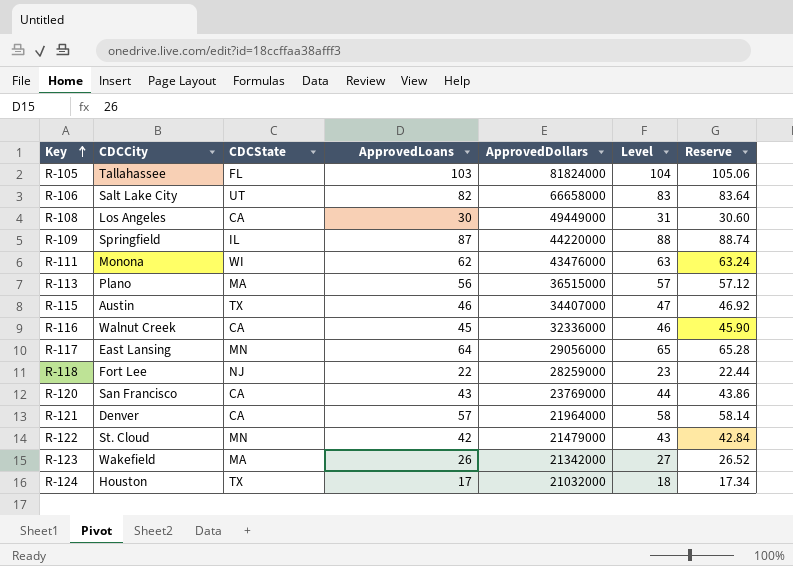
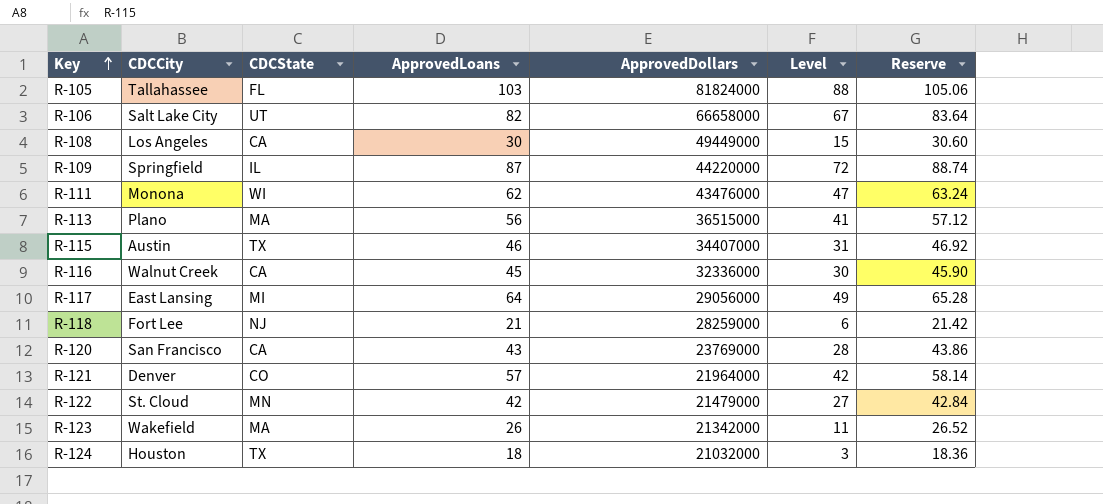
column Level | formula: [ApprovedLoans] + 1 -> [ApprovedLoans] - 15
R-117 | CDCState: MN -> MI
R-118 | ApprovedLoans: 22 -> 21
R-118 | Reserve: 22.44 -> 21.42
R-121 | CDCState: CA -> CO
R-124 | ApprovedLoans: 17 -> 18
R-124 | Reserve: 17.34 -> 18.36

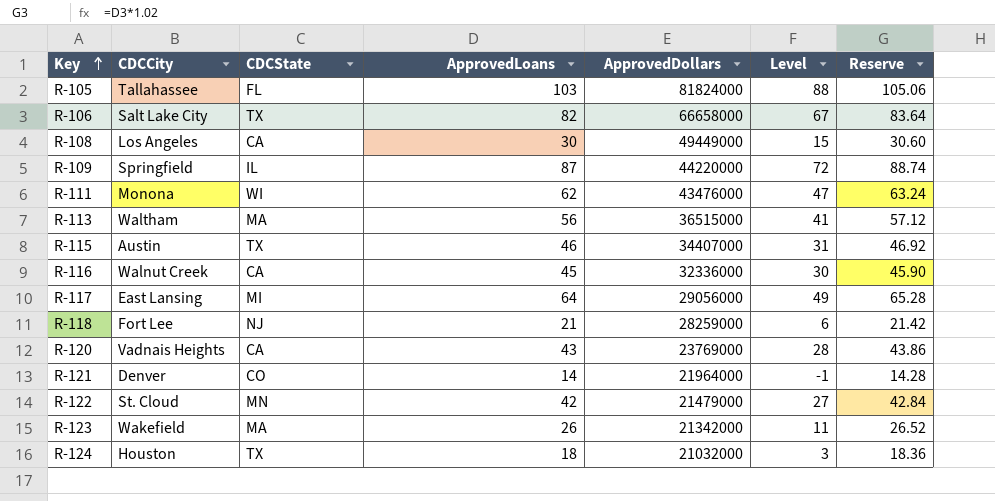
R-106 | CDCState: UT -> TX
R-113 | CDCCity: Plano -> Waltham
R-120 | CDCCity: San Francisco -> Vadnais Heights
R-121 | ApprovedLoans: 57 -> 14
R-121 | Level: 42 -> -1
R-121 | Reserve: 58.14 -> 14.28

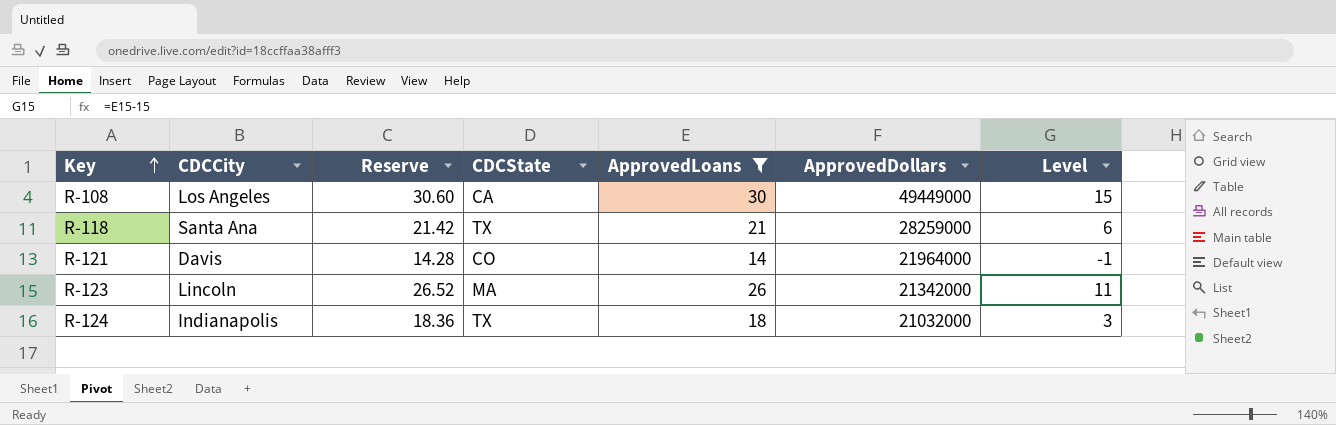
filter: none -> ApprovedLoans <= 30
column Reserve | position: 7 -> 3
R-118 | CDCCity: Fort Lee -> Santa Ana
R-118 | CDCState: NJ -> TX
R-121 | CDCCity: Denver -> Davis
R-123 | CDCCity: Wakefield -> Lincoln
R-124 | CDCCity: Houston -> Indianapolis

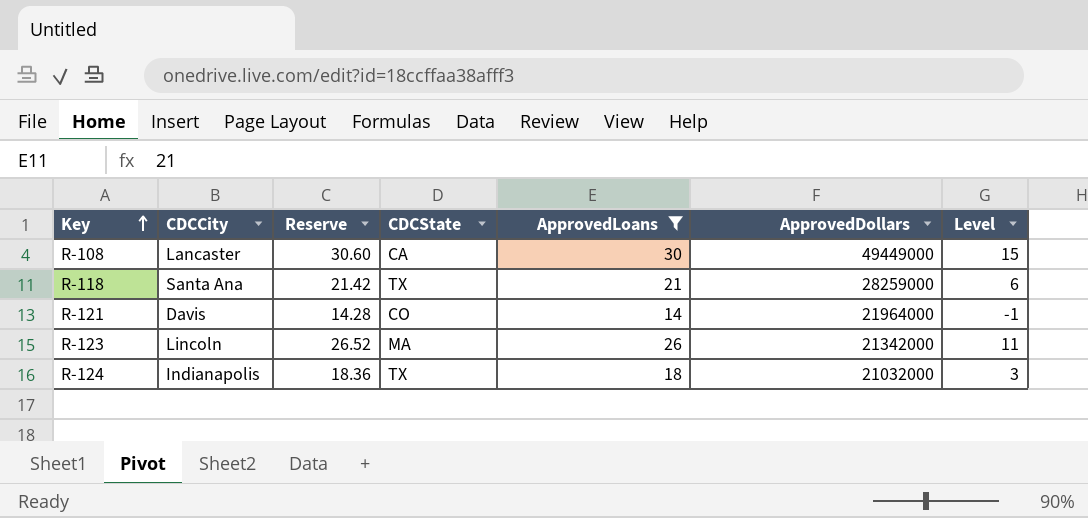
R-108 | CDCCity: Los Angeles -> Lancaster

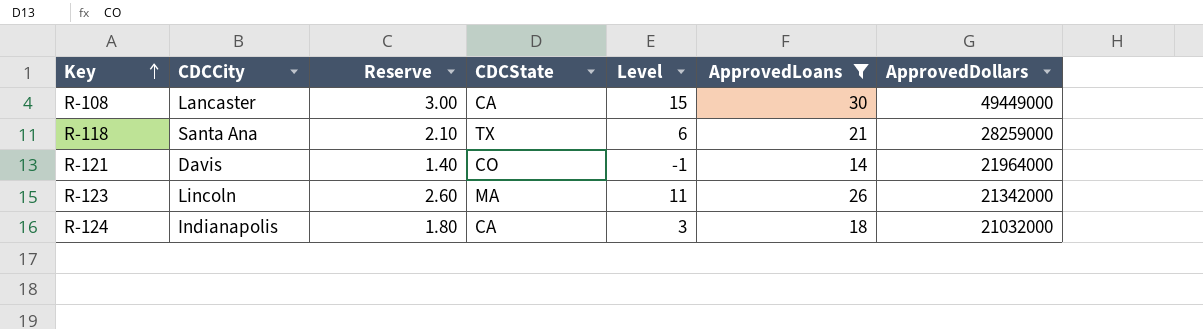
column Reserve | formula: [ApprovedLoans] * 1.02 -> [ApprovedLoans] * 0.1
column Level | position: 7 -> 5
R-124 | CDCState: TX -> CA

